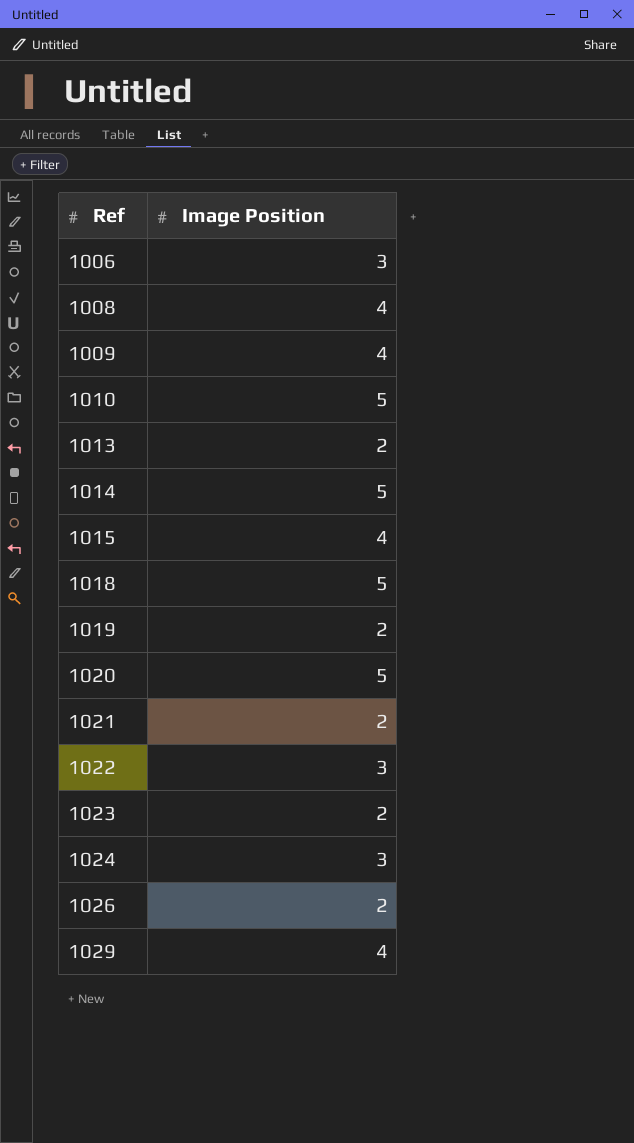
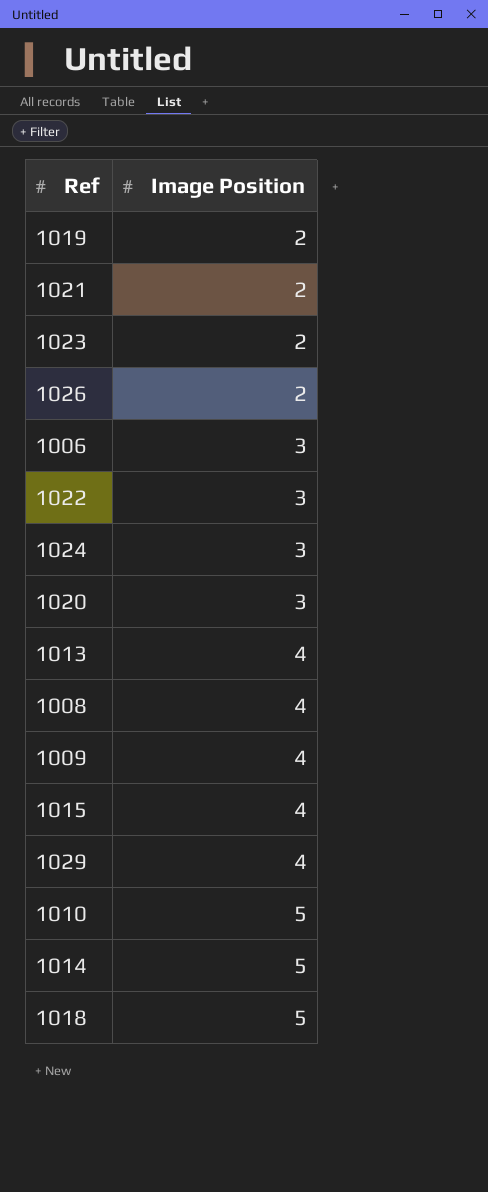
row order: Ref ascending -> Image Position ascending
1020 | Image Position: 5 -> 3
1013 | Image Position: 2 -> 4

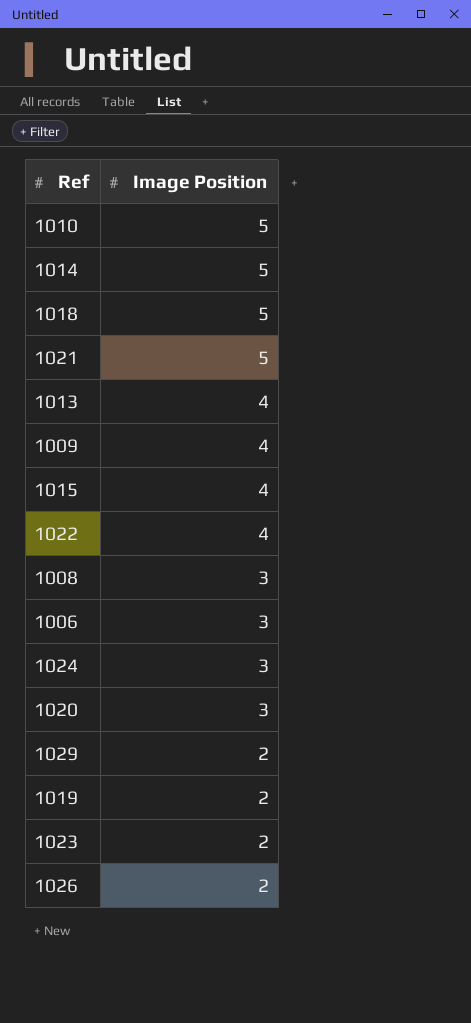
row order: Image Position ascending -> Image Position descending
1021 | Image Position: 2 -> 5
1022 | Image Position: 3 -> 4
1008 | Image Position: 4 -> 3
1029 | Image Position: 4 -> 2

